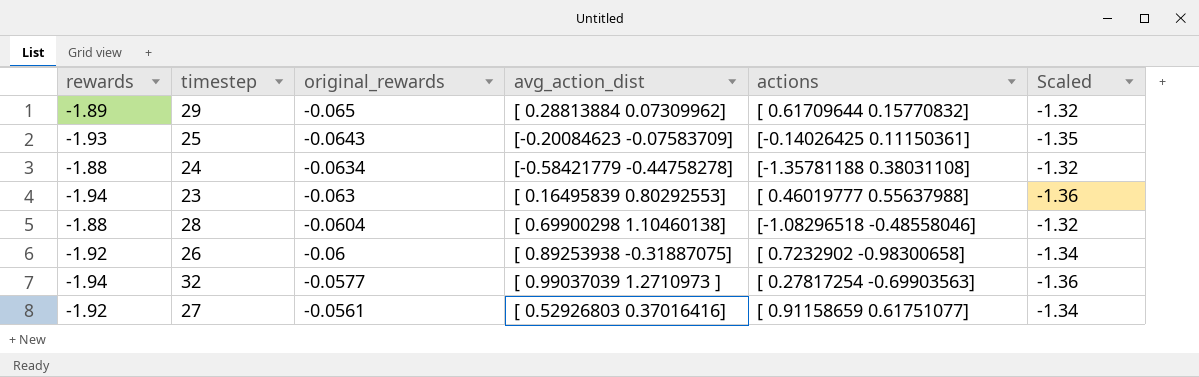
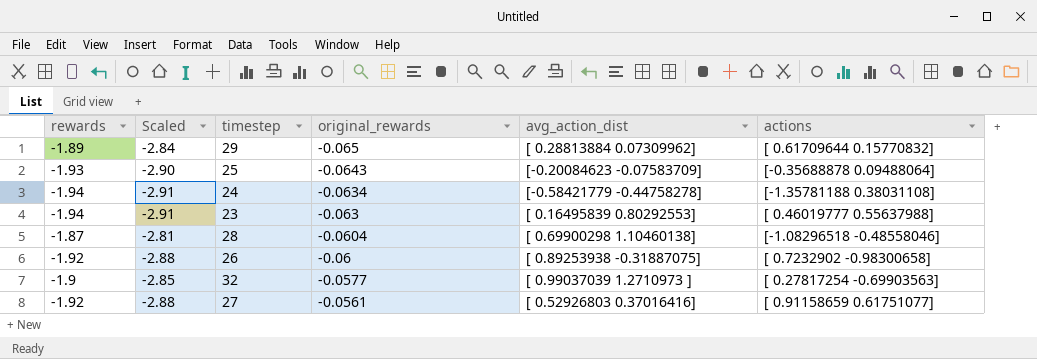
column Scaled | formula: [rewards] * 0.7 -> [rewards] * 1.5
column Scaled | position: 6 -> 2
25 | actions: [-0.14026425 0.11150361] -> [-0.35688878 0.09488064]
24 | rewards: -1.88 -> -1.94
28 | rewards: -1.88 -> -1.87
32 | rewards: -1.94 -> -1.9

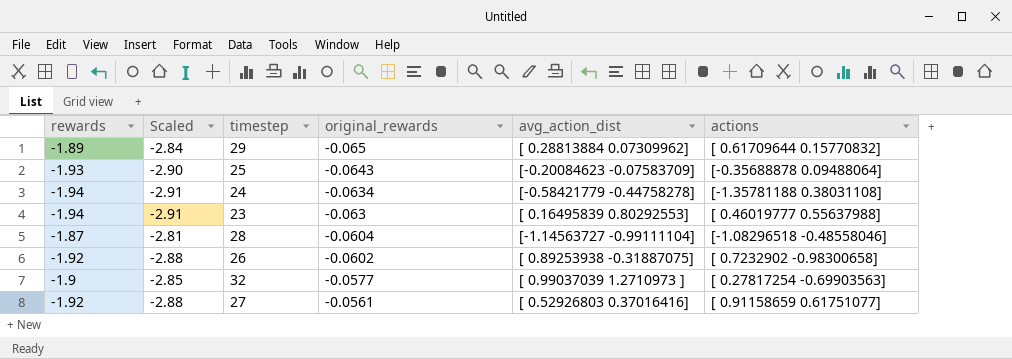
28 | avg_action_dist: [ 0.69900298 1.10460138] -> [-1.14563727 -0.99111104]
26 | original_rewards: -0.06 -> -0.0602

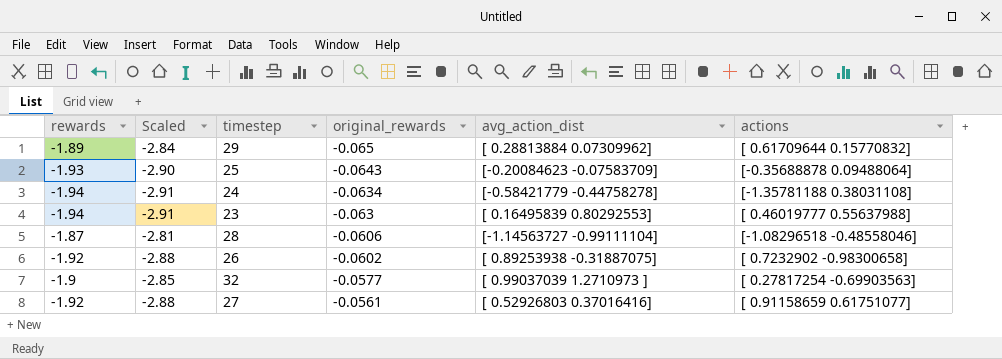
28 | original_rewards: -0.0604 -> -0.0606

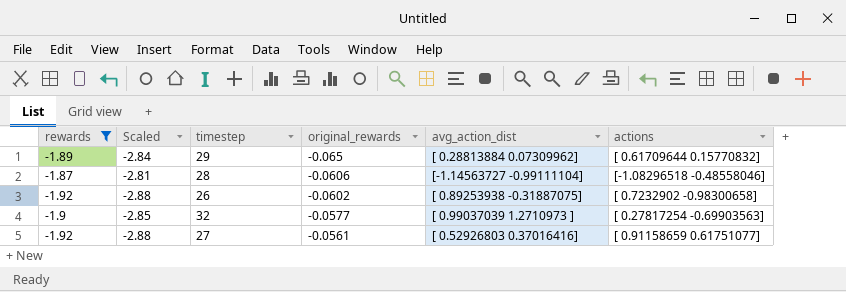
filter: none -> rewards >= -1.92

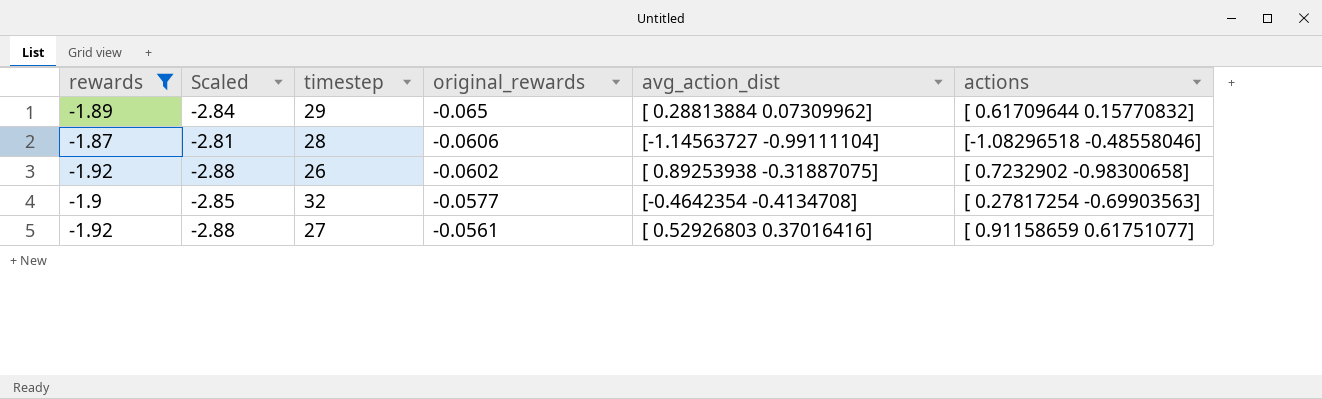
32 | avg_action_dist: [ 0.99037039 1.2710973 ] -> [-0.4642354 -0.4134708]

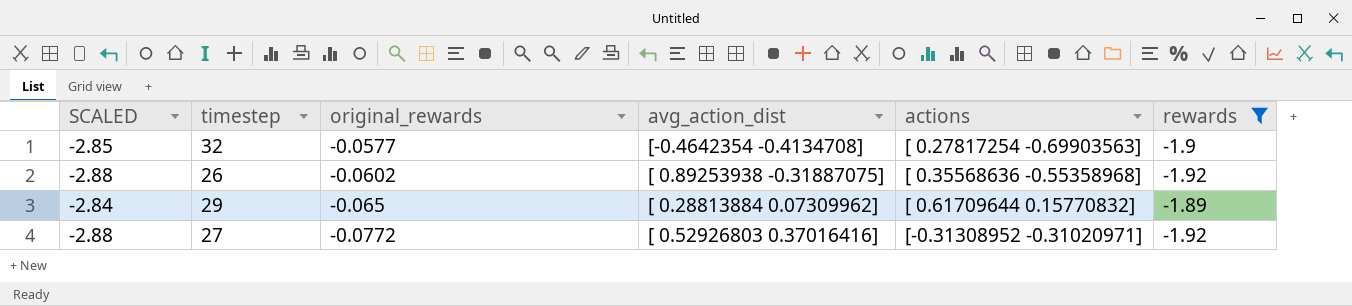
row order: original_rewards ascending -> original_rewards descending
column name: Scaled -> SCALED
column rewards | position: 1 -> 6
row 28: -1.87 | -2.81 | -0.0606 | [-1.14563727 -0.99111104] | [-1.08296518 -0.48558046] -> none
26 | actions: [ 0.7232902 -0.98300658] -> [ 0.35568636 -0.55358968]
27 | original_rewards: -0.0561 -> -0.0772
27 | actions: [ 0.91158659 0.61751077] -> [-0.31308952 -0.31020971]

